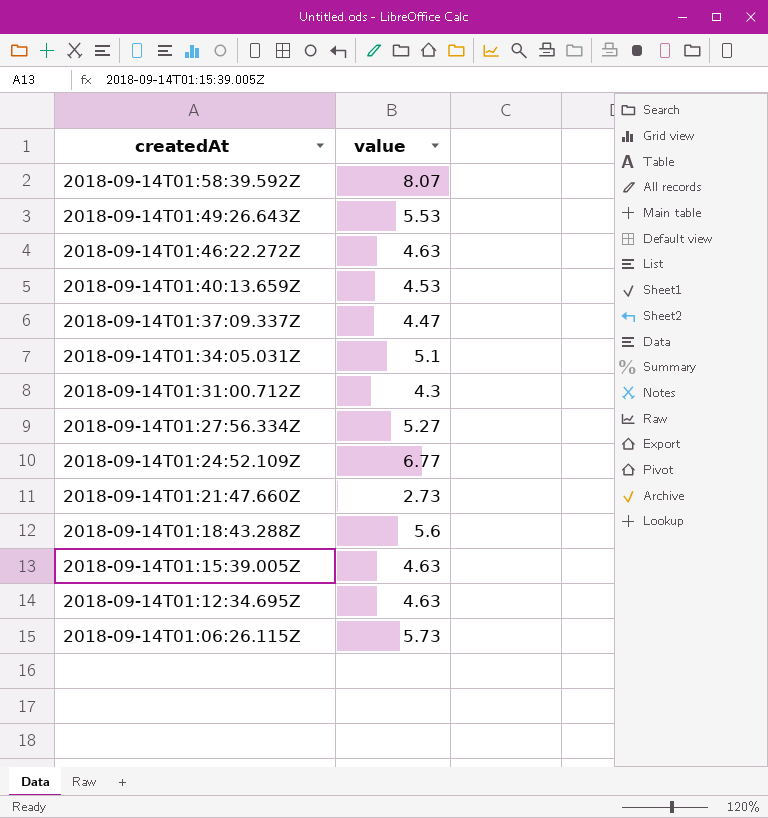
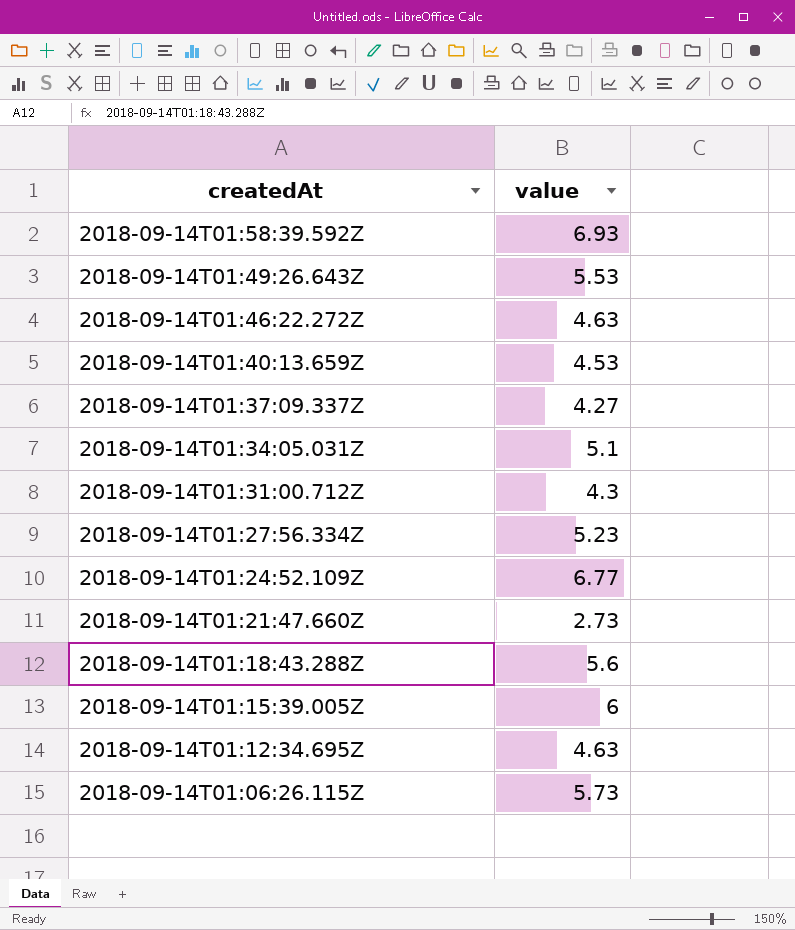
2018-09-14T01:58:39.592Z | value: 8.07 -> 6.93
2018-09-14T01:37:09.337Z | value: 4.47 -> 4.27
2018-09-14T01:27:56.334Z | value: 5.27 -> 5.23
2018-09-14T01:15:39.005Z | value: 4.63 -> 6

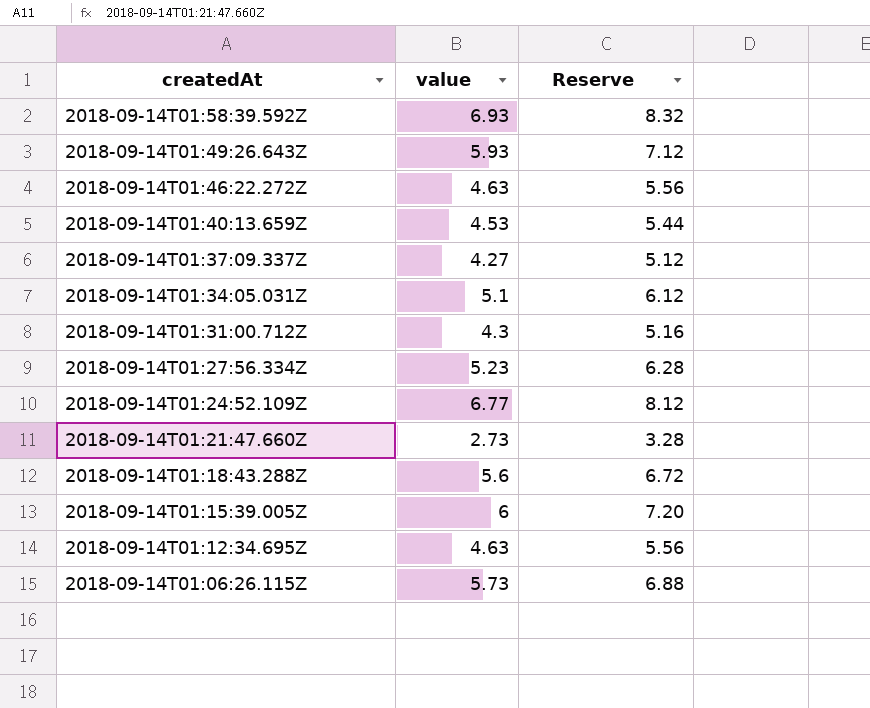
column Reserve | formula: none -> [value] * 1.2
2018-09-14T01:49:26.643Z | value: 5.53 -> 5.93

